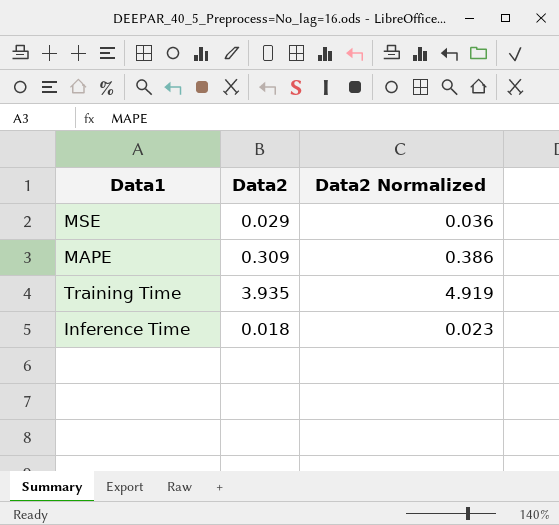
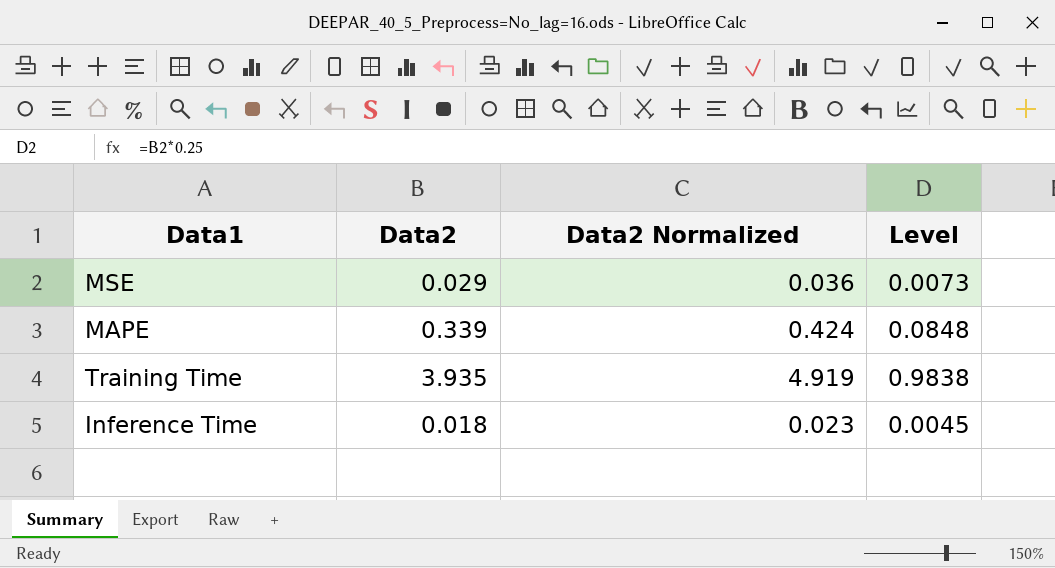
column Level | formula: none -> [Data2] * 0.25
MAPE | Data2: 0.309 -> 0.339
MAPE | Data2 Normalized: 0.386 -> 0.424

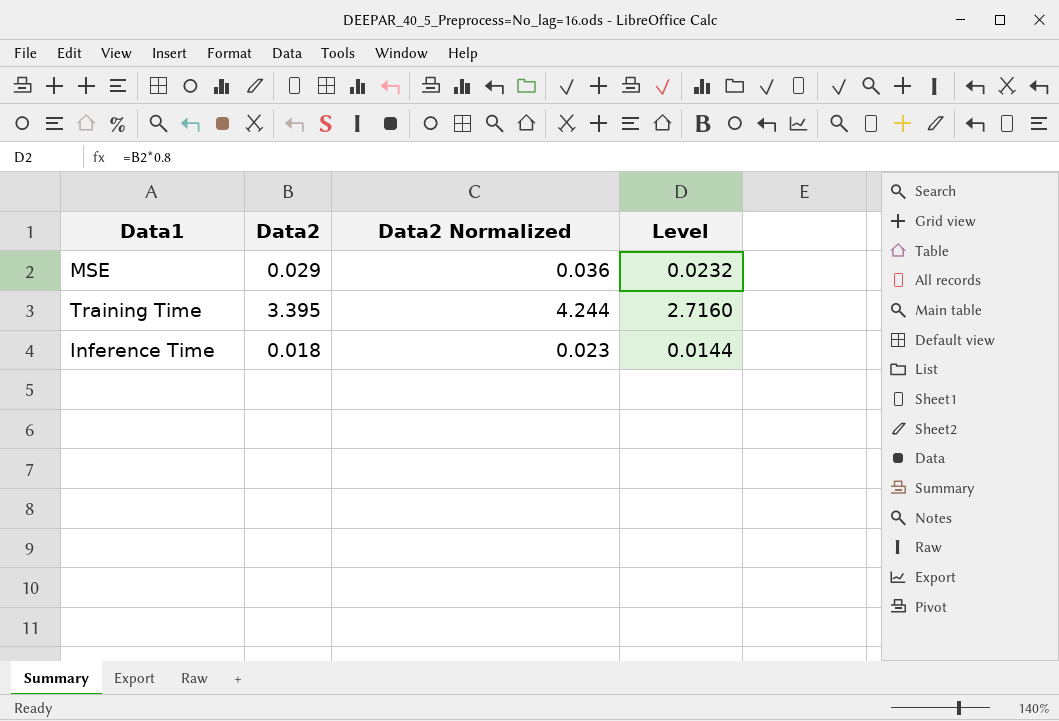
column Level | formula: [Data2] * 0.25 -> [Data2] * 0.8
row MAPE: 0.339 | 0.424 | 0.0848 -> none
Training Time | Data2: 3.935 -> 3.395
Training Time | Data2 Normalized: 4.919 -> 4.244

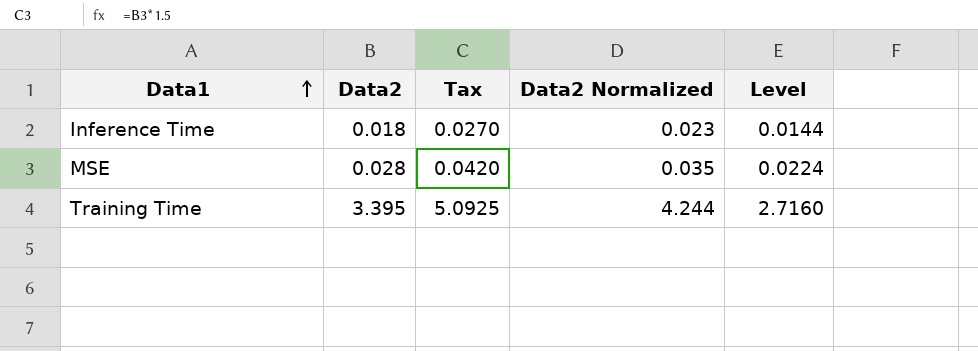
row order: none -> Data1 ascending
column Tax | formula: none -> [Data2] * 1.5
MSE | Data2: 0.029 -> 0.028
MSE | Data2 Normalized: 0.036 -> 0.035
MSE | Level: 0.0232 -> 0.0224

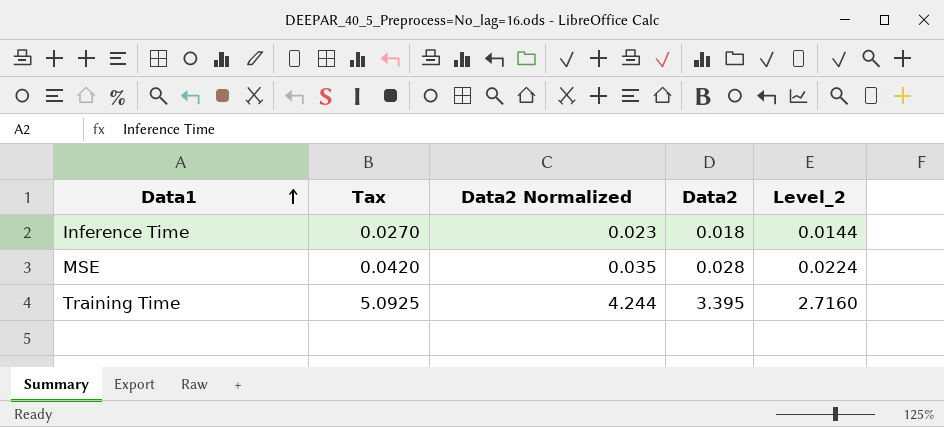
column Data2 | position: 2 -> 4
column name: Level -> Level_2

